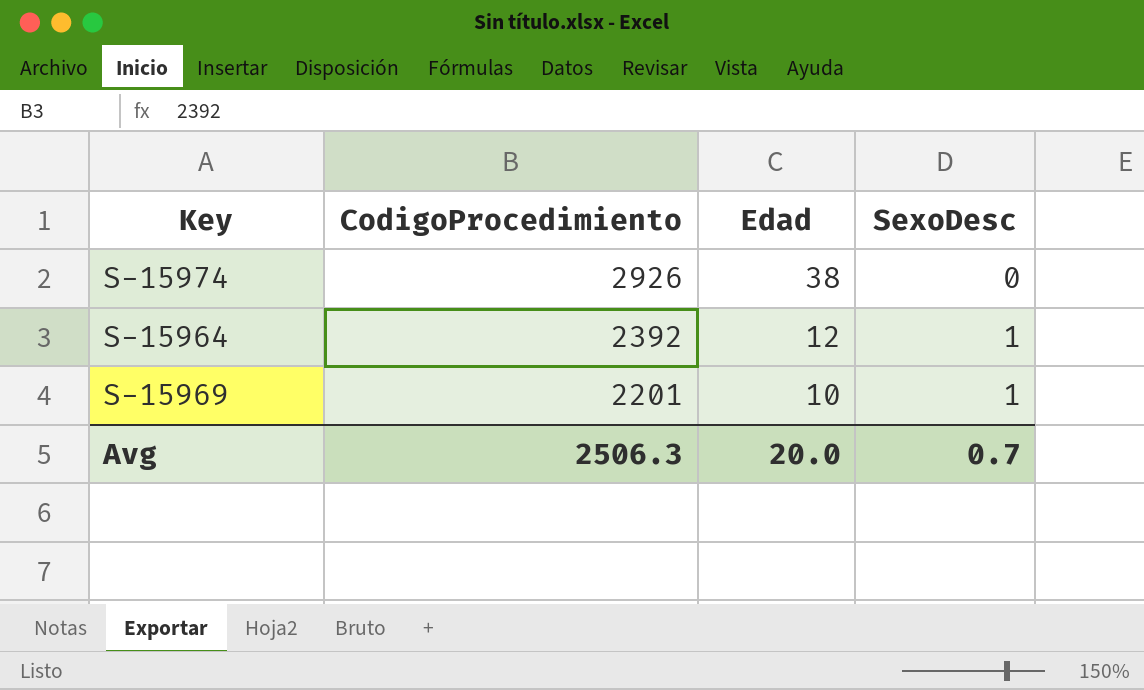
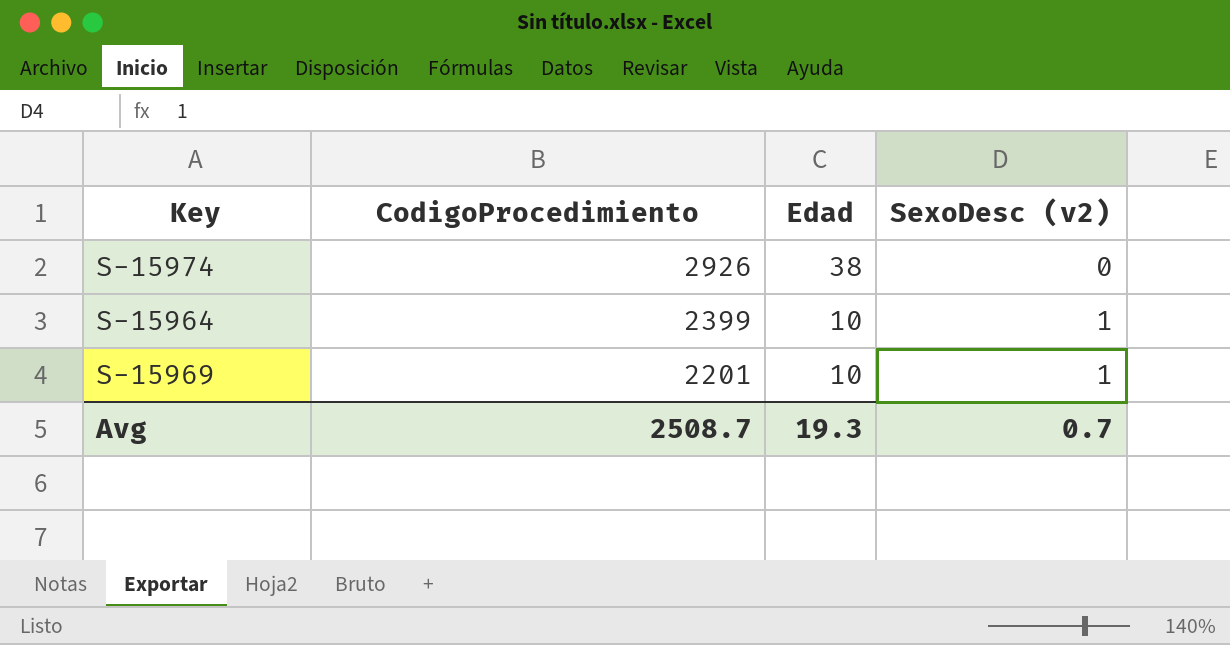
column name: SexoDesc -> SexoDesc (v2)
S-15964 | CodigoProcedimiento: 2392 -> 2399
S-15964 | Edad: 12 -> 10
Avg | CodigoProcedimiento: 2506.3 -> 2508.7
Avg | Edad: 20.0 -> 19.3

